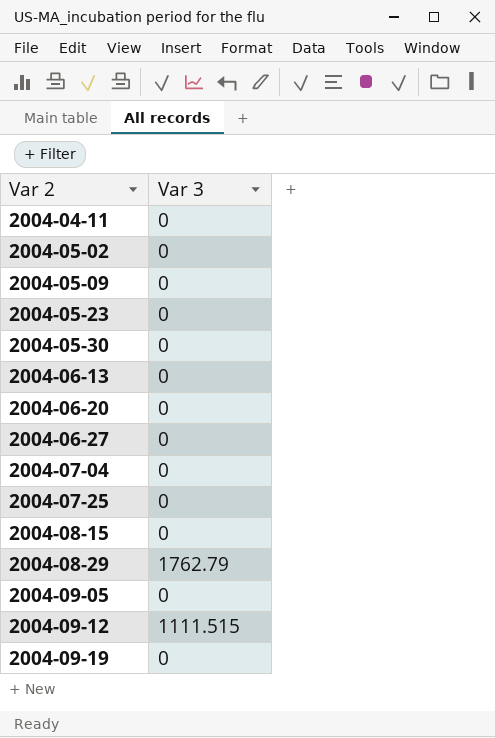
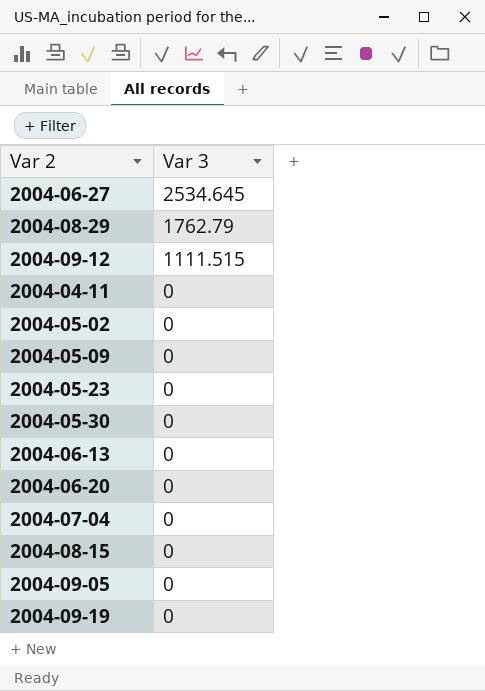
row order: Var 2 ascending -> Var 3 descending
row 2004-07-25: 0 -> none
2004-06-27 | Var 3: 0 -> 2534.645

